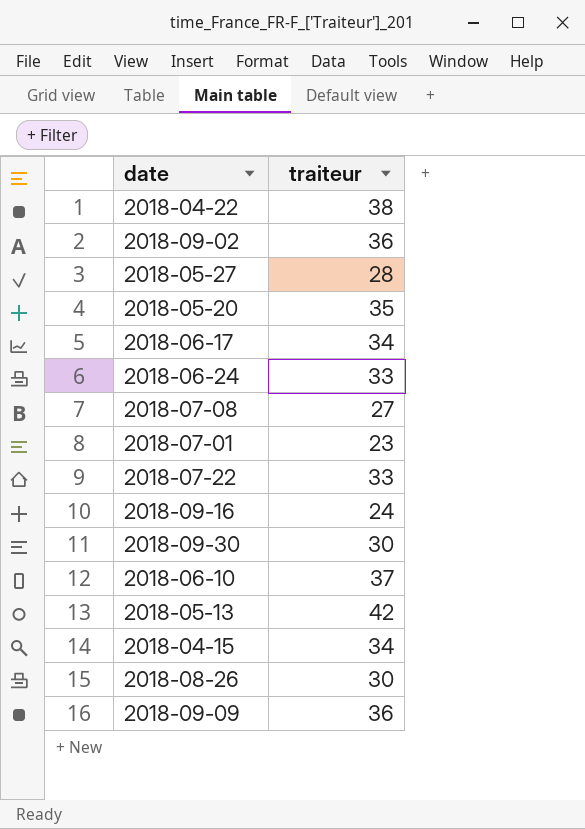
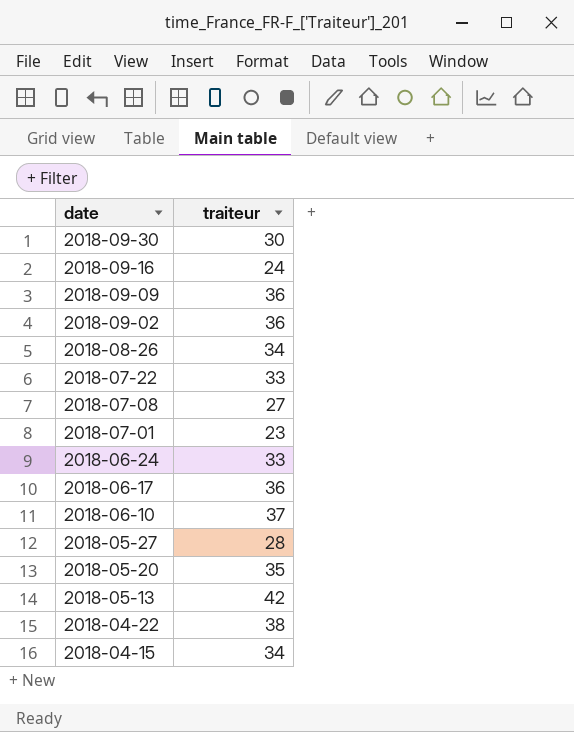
row order: none -> date descending
2018-08-26 | traiteur: 30 -> 34
2018-06-17 | traiteur: 34 -> 36

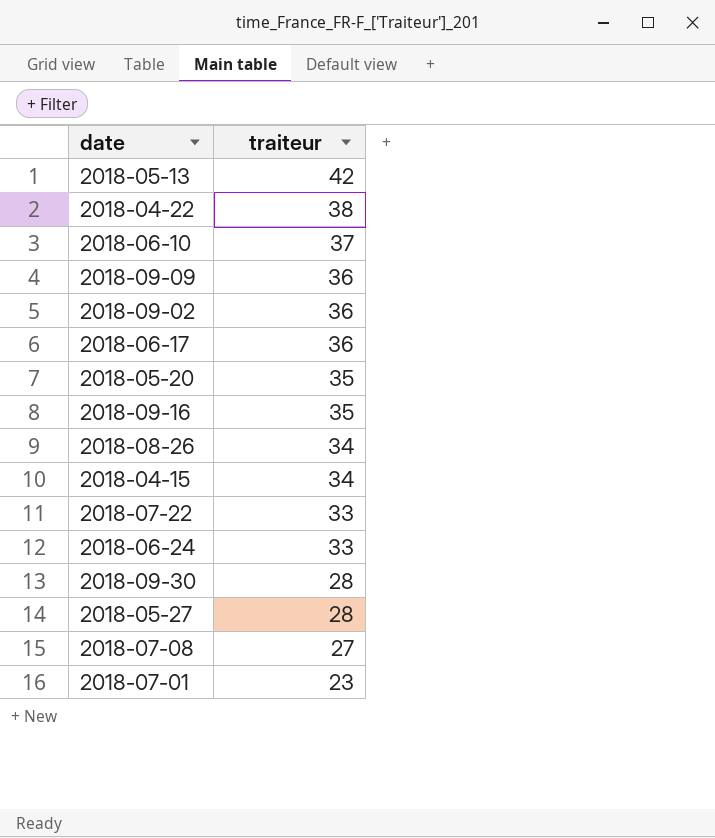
row order: date descending -> traiteur descending
2018-09-16 | traiteur: 24 -> 35
2018-09-30 | traiteur: 30 -> 28

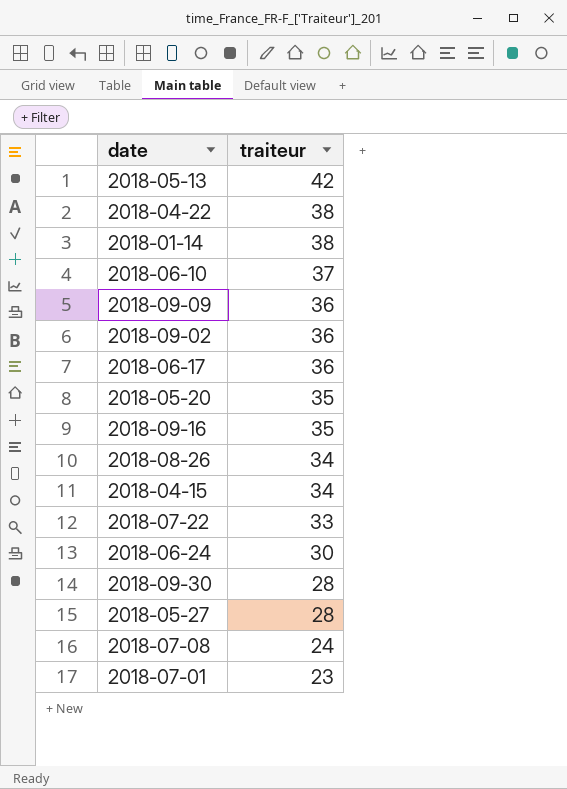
row 2018-01-14: none -> 38
2018-06-24 | traiteur: 33 -> 30
2018-07-08 | traiteur: 27 -> 24

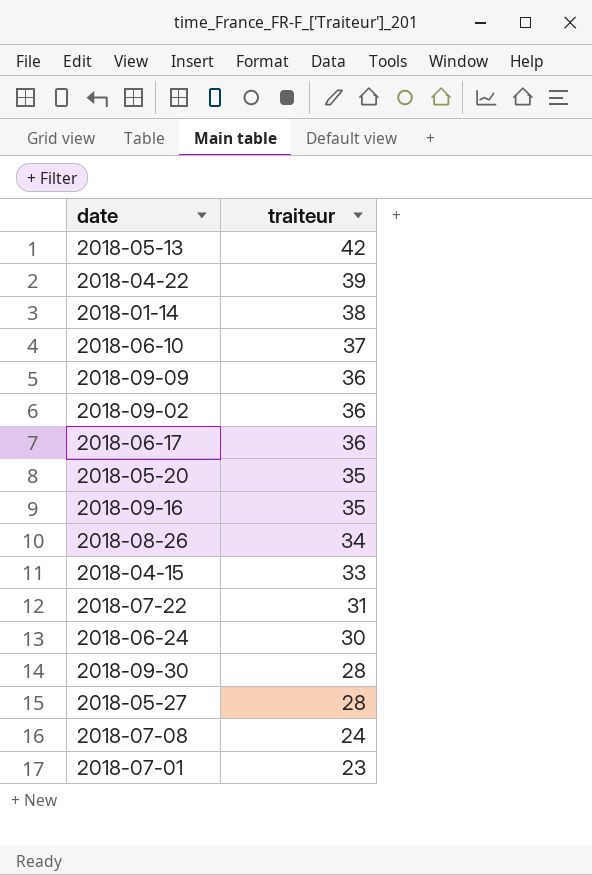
2018-04-22 | traiteur: 38 -> 39
2018-04-15 | traiteur: 34 -> 33
2018-07-22 | traiteur: 33 -> 31

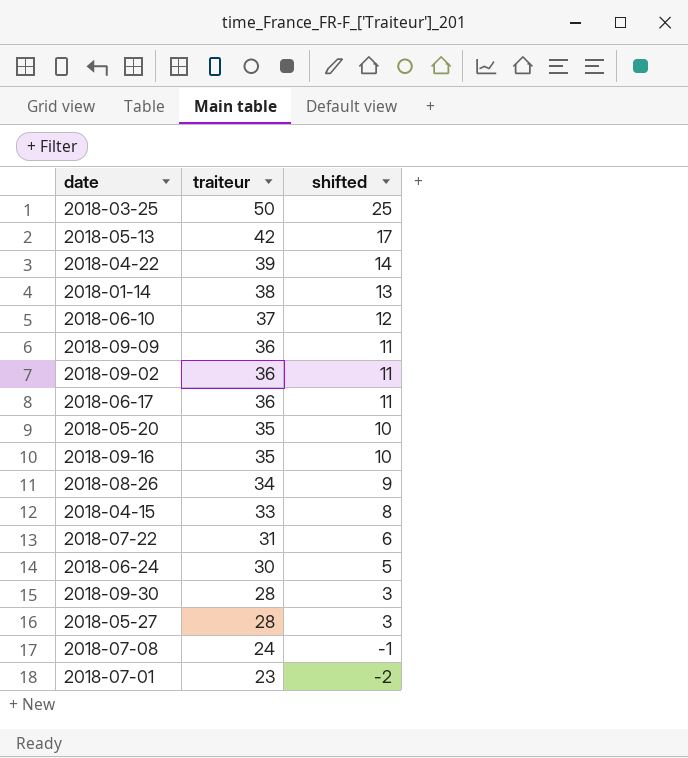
column shifted | formula: none -> [traiteur] - 25
row 2018-03-25: none -> 50 | 25

